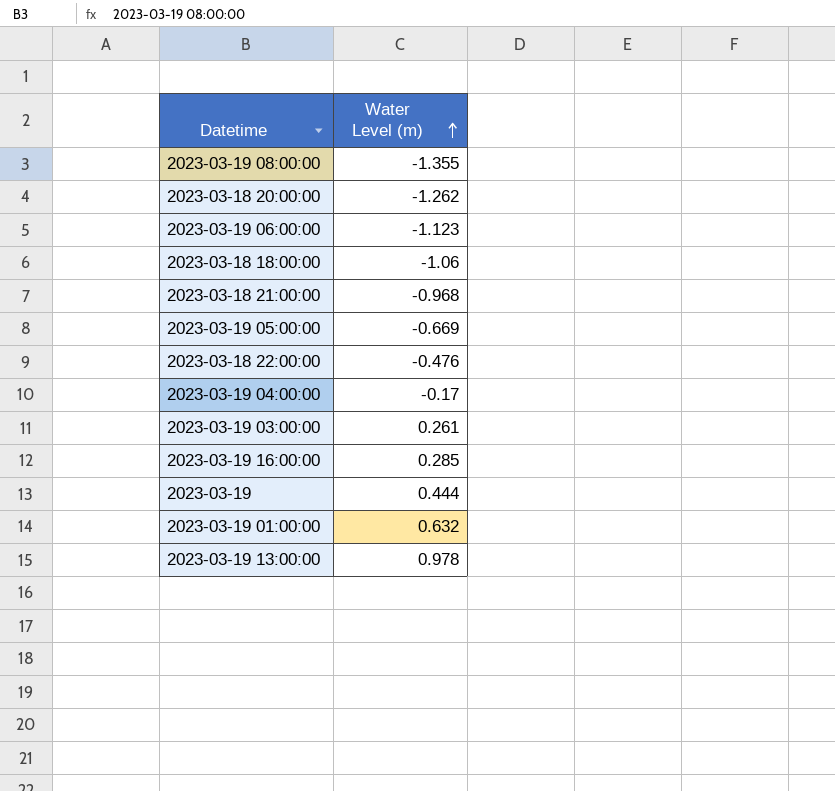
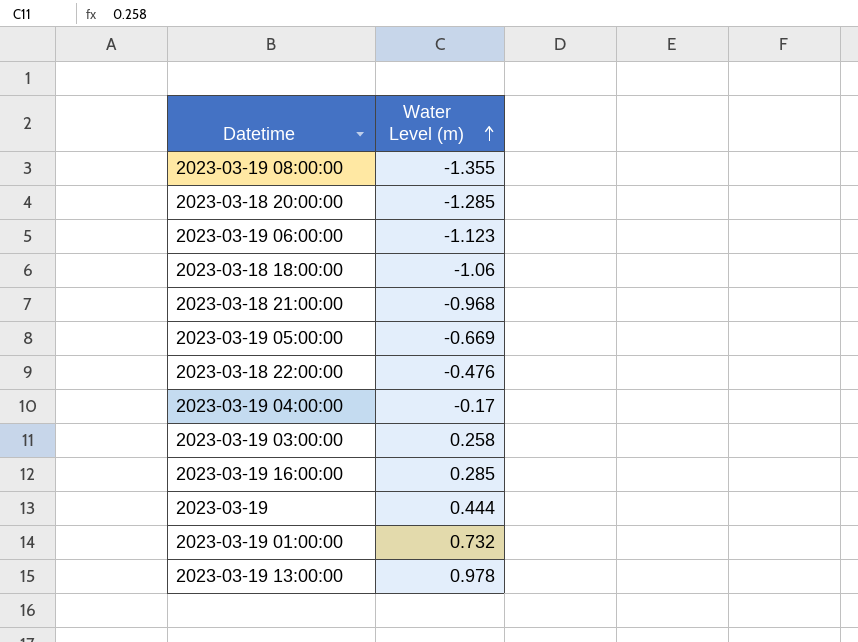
2023-03-18 20:00:00 | Water Level (m): -1.262 -> -1.285
2023-03-19 03:00:00 | Water Level (m): 0.261 -> 0.258
2023-03-19 01:00:00 | Water Level (m): 0.632 -> 0.732

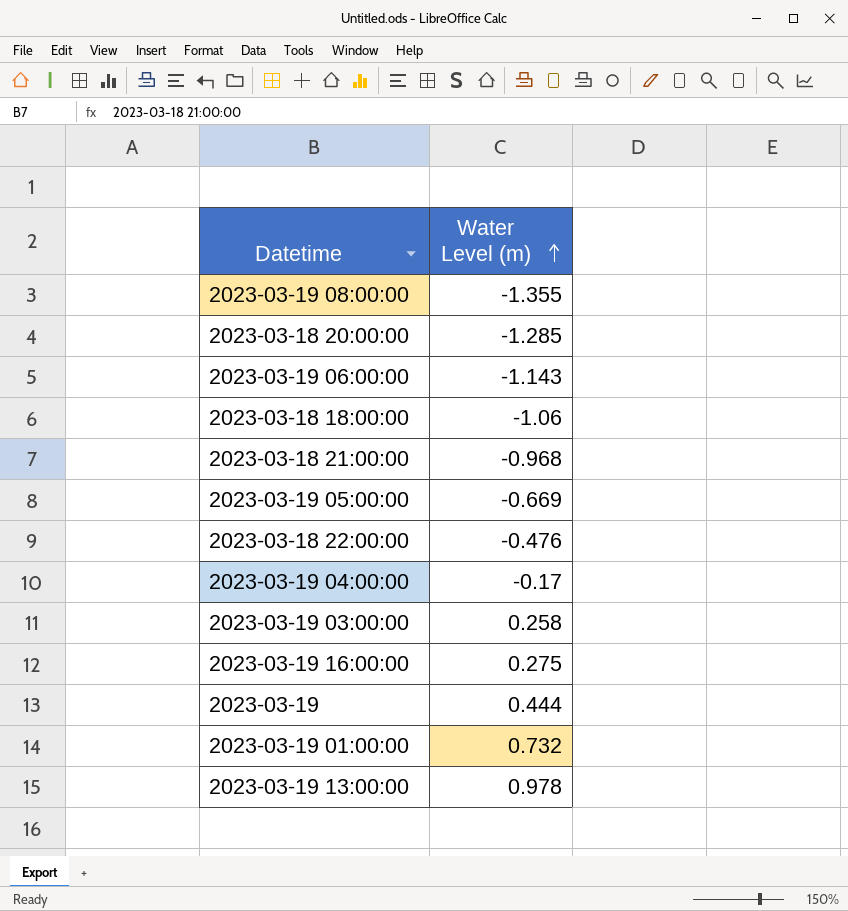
2023-03-19 06:00:00 | Water Level (m): -1.123 -> -1.143
2023-03-19 16:00:00 | Water Level (m): 0.285 -> 0.275

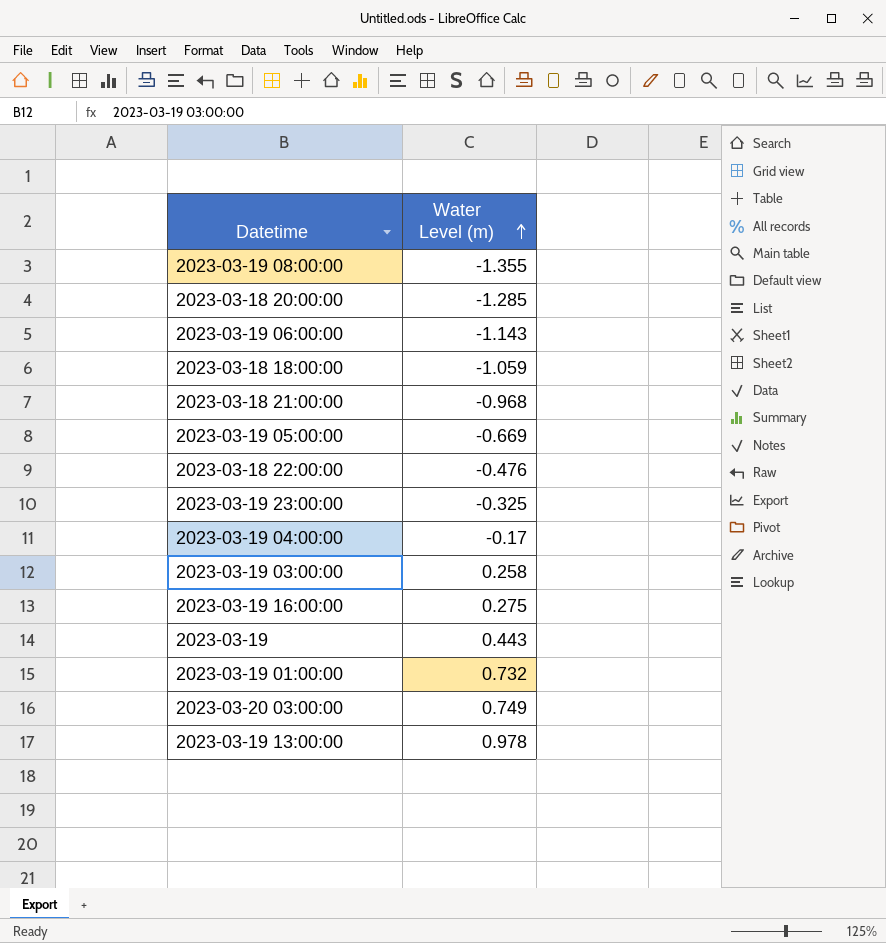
2023-03-18 18:00:00 | Water Level (m): -1.06 -> -1.059
row 2023-03-19 23:00:00: none -> -0.325
2023-03-19 | Water Level (m): 0.444 -> 0.443
row 2023-03-20 03:00:00: none -> 0.749

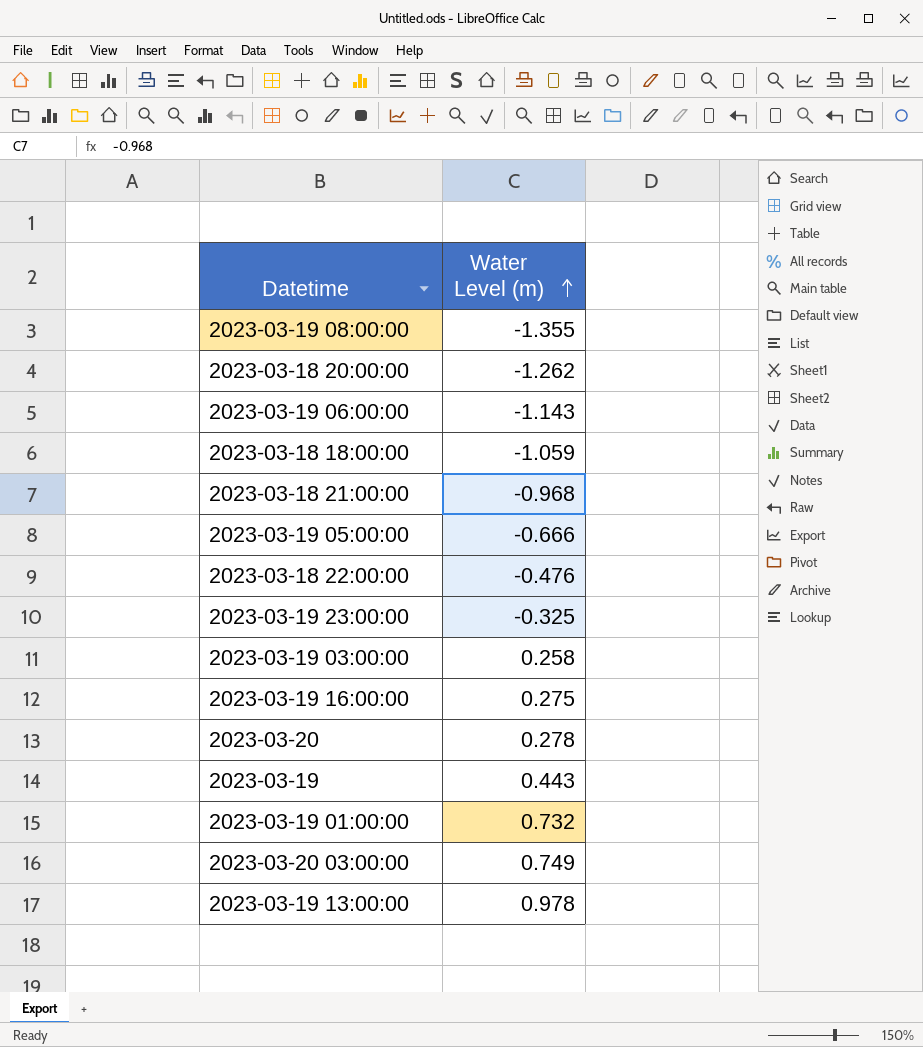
row 2023-03-19 04:00:00: -0.17 -> none
2023-03-18 20:00:00 | Water Level (m): -1.285 -> -1.262
2023-03-19 05:00:00 | Water Level (m): -0.669 -> -0.666
row 2023-03-20: none -> 0.278

